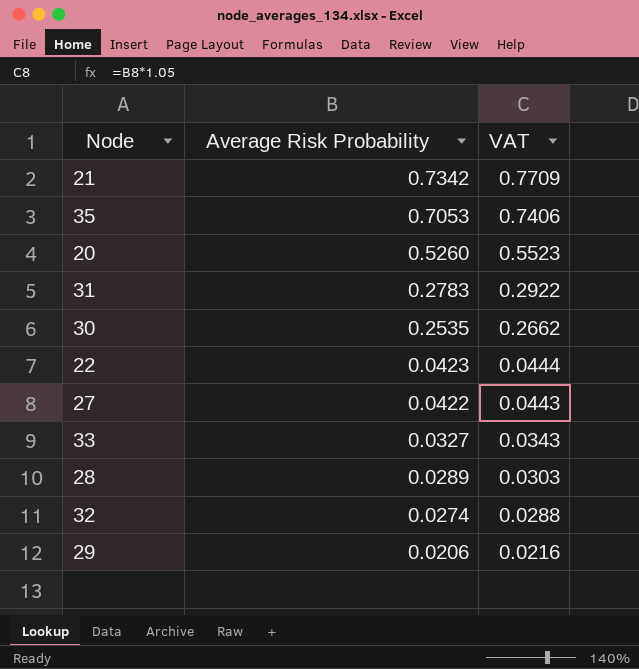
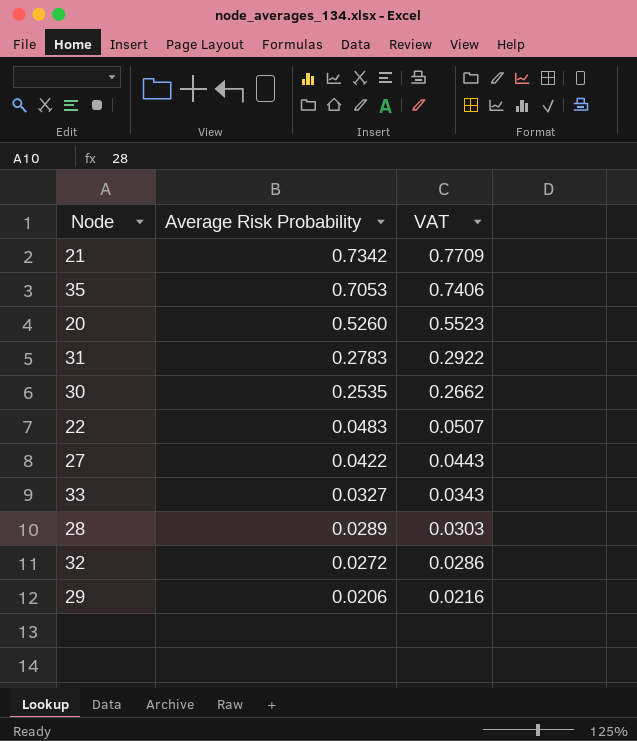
22 | Average Risk Probability: 0.0423 -> 0.0483
22 | VAT: 0.0444 -> 0.0507
32 | Average Risk Probability: 0.0274 -> 0.0272
32 | VAT: 0.0288 -> 0.0286

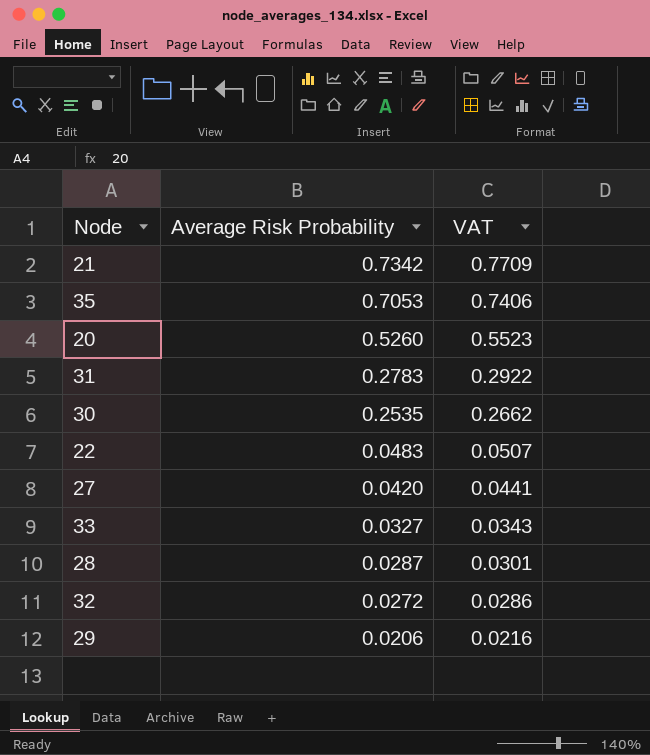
27 | Average Risk Probability: 0.0422 -> 0.0420
27 | VAT: 0.0443 -> 0.0441
28 | Average Risk Probability: 0.0289 -> 0.0287
28 | VAT: 0.0303 -> 0.0301

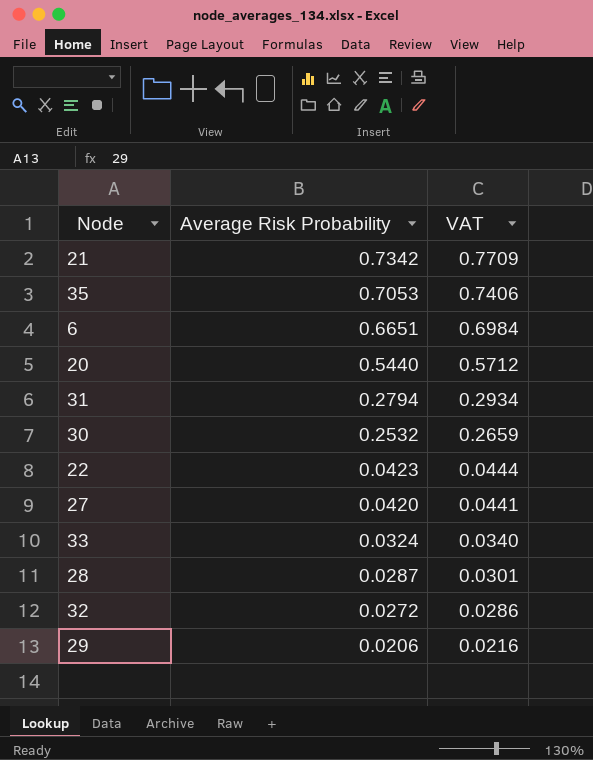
row 6: none -> 0.6651 | 0.6984
20 | Average Risk Probability: 0.5260 -> 0.5440
20 | VAT: 0.5523 -> 0.5712
31 | Average Risk Probability: 0.2783 -> 0.2794
31 | VAT: 0.2922 -> 0.2934
30 | Average Risk Probability: 0.2535 -> 0.2532
30 | VAT: 0.2662 -> 0.2659
22 | Average Risk Probability: 0.0483 -> 0.0423
22 | VAT: 0.0507 -> 0.0444
33 | Average Risk Probability: 0.0327 -> 0.0324
33 | VAT: 0.0343 -> 0.0340

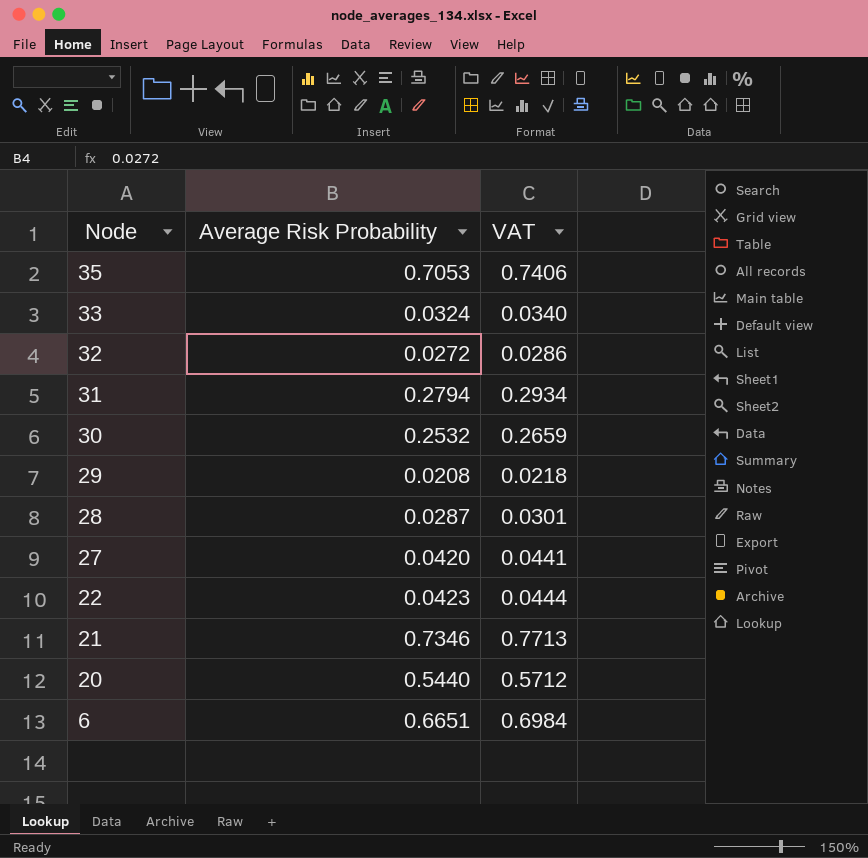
row order: Average Risk Probability descending -> Node descending
29 | Average Risk Probability: 0.0206 -> 0.0208
29 | VAT: 0.0216 -> 0.0218
21 | Average Risk Probability: 0.7342 -> 0.7346
21 | VAT: 0.7709 -> 0.7713

